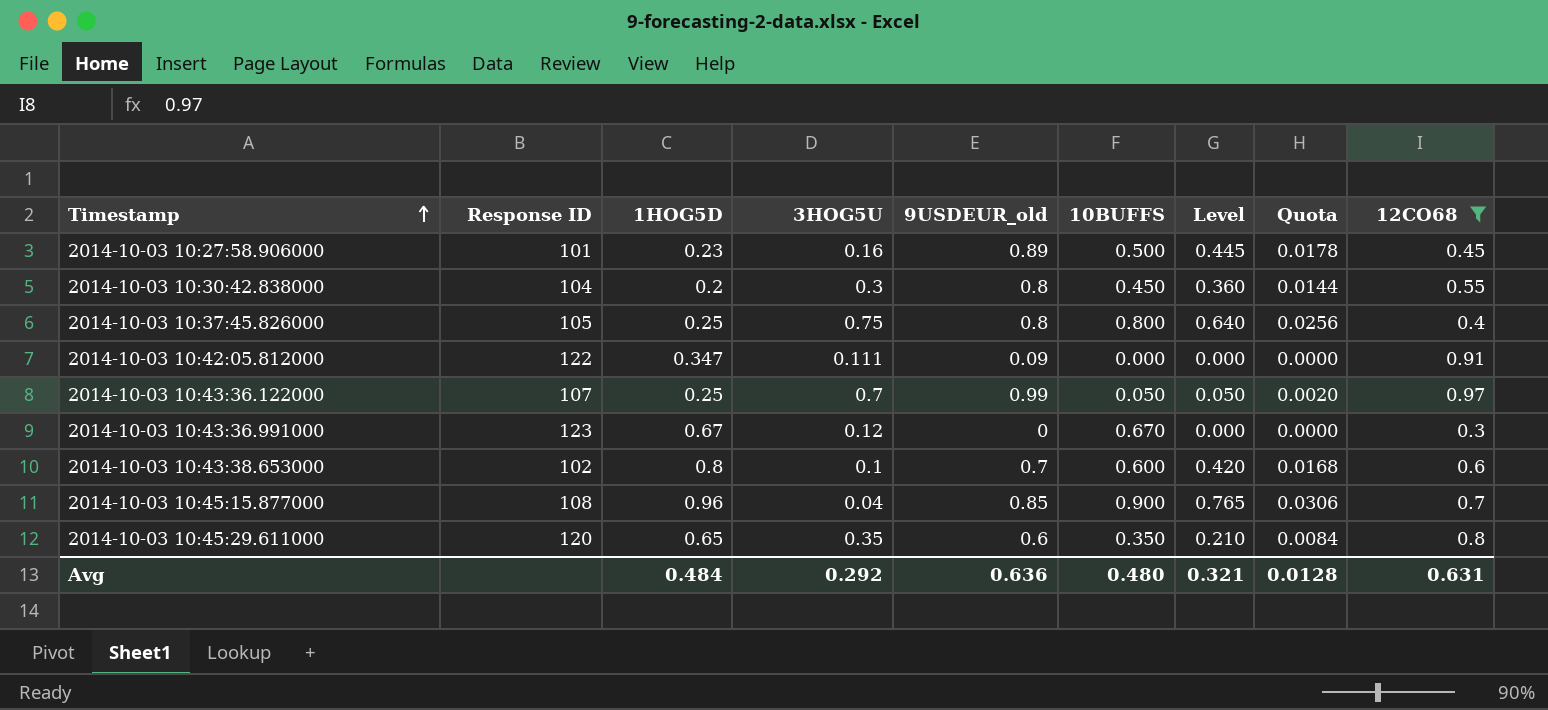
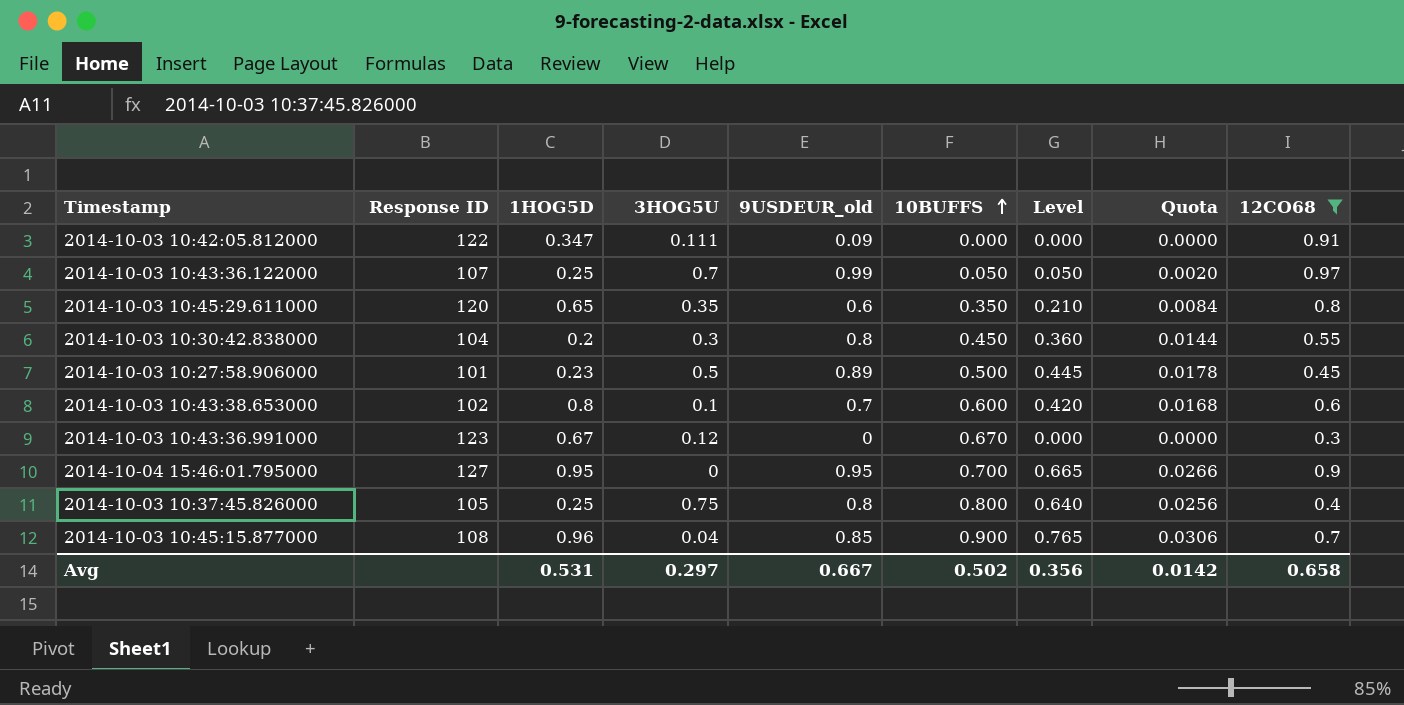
row order: Timestamp ascending -> 10BUFFS ascending
2014-10-03 10:27:58.906000 | 3HOG5U: 0.16 -> 0.5
row 2014-10-04 15:46:01.795000: none -> 127 | 0.95 | 0 | 0.95 | 0.700 | 0.665 | 0.0266 | 0.9
Avg | 1HOG5D: 0.484 -> 0.531
Avg | 3HOG5U: 0.292 -> 0.297
Avg | 9USDEUR_old: 0.636 -> 0.667
Avg | 10BUFFS: 0.480 -> 0.502
Avg | Level: 0.321 -> 0.356
Avg | Quota: 0.0128 -> 0.0142
Avg | 12CO68: 0.631 -> 0.658

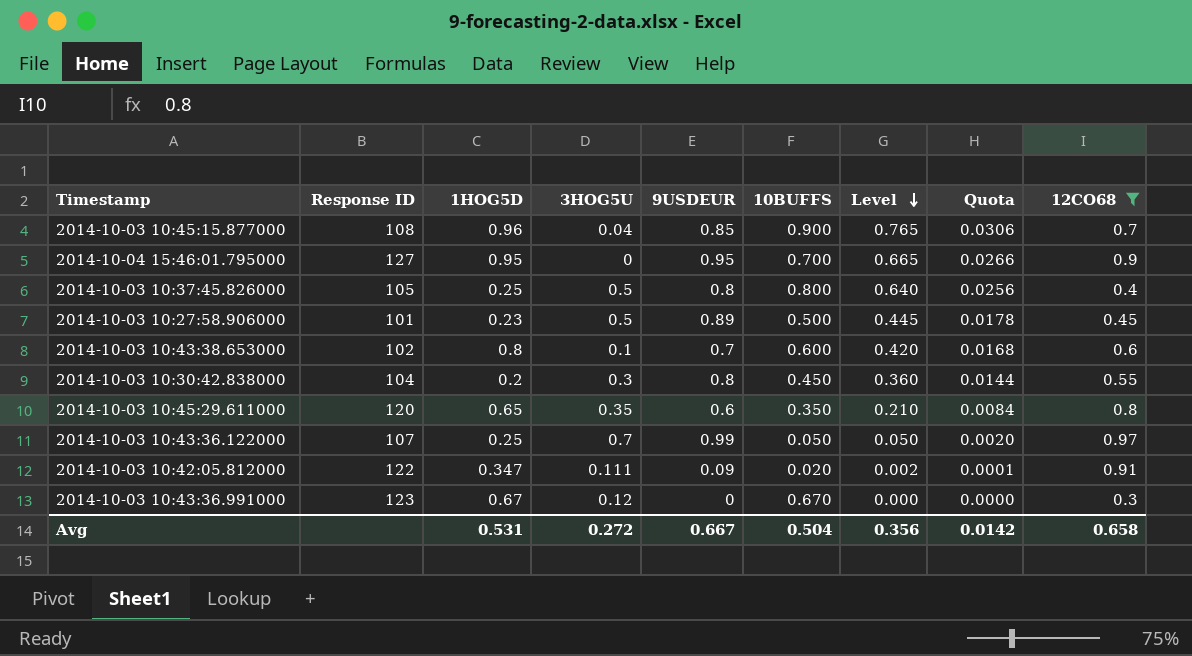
row order: 10BUFFS ascending -> Level descending
column name: 9USDEUR_old -> 9USDEUR
2014-10-03 10:37:45.826000 | 3HOG5U: 0.75 -> 0.5
2014-10-03 10:42:05.812000 | 10BUFFS: 0.000 -> 0.020
2014-10-03 10:42:05.812000 | Level: 0.000 -> 0.002
2014-10-03 10:42:05.812000 | Quota: 0.0000 -> 0.0001
Avg | 3HOG5U: 0.297 -> 0.272
Avg | 10BUFFS: 0.502 -> 0.504

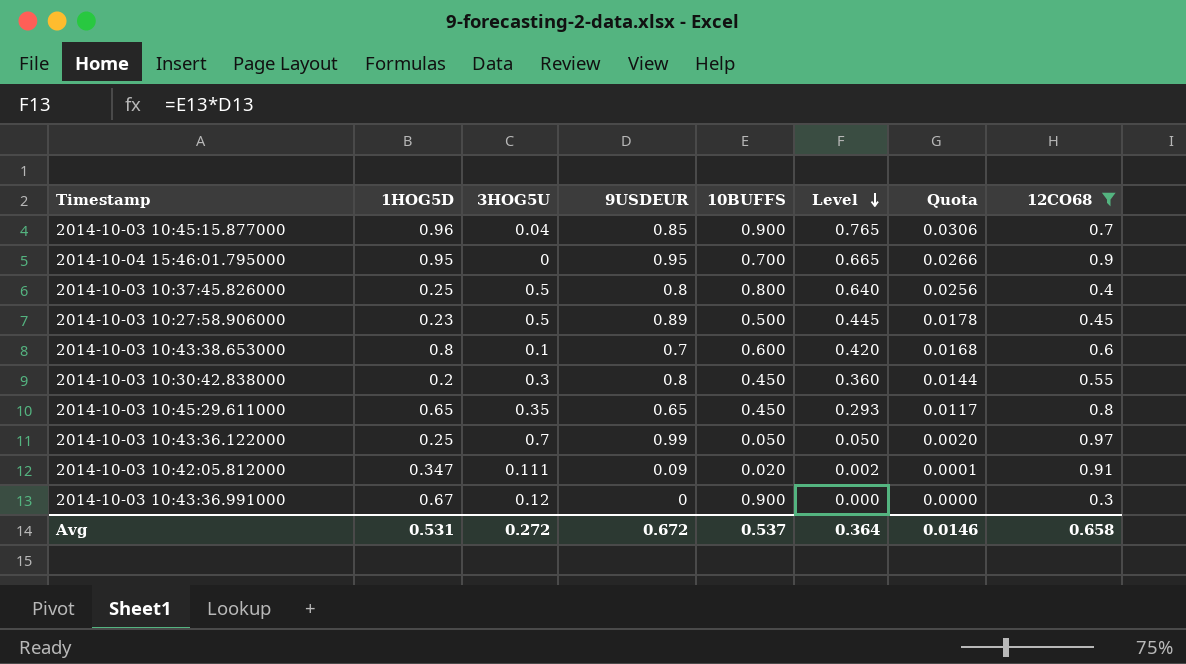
column Response ID | position: 2 -> none
2014-10-03 10:45:29.611000 | 9USDEUR: 0.6 -> 0.65
2014-10-03 10:45:29.611000 | 10BUFFS: 0.350 -> 0.450
2014-10-03 10:45:29.611000 | Level: 0.210 -> 0.293
2014-10-03 10:45:29.611000 | Quota: 0.0084 -> 0.0117
2014-10-03 10:43:36.991000 | 10BUFFS: 0.670 -> 0.900
Avg | 9USDEUR: 0.667 -> 0.672
Avg | 10BUFFS: 0.504 -> 0.537
Avg | Level: 0.356 -> 0.364
Avg | Quota: 0.0142 -> 0.0146

